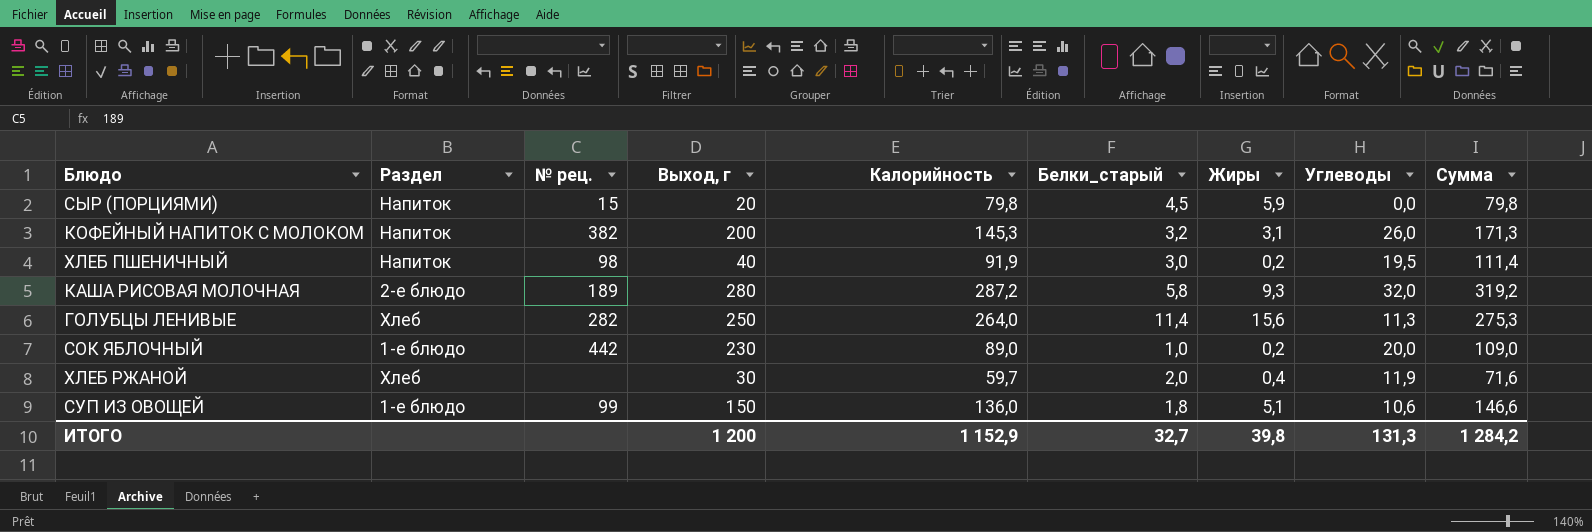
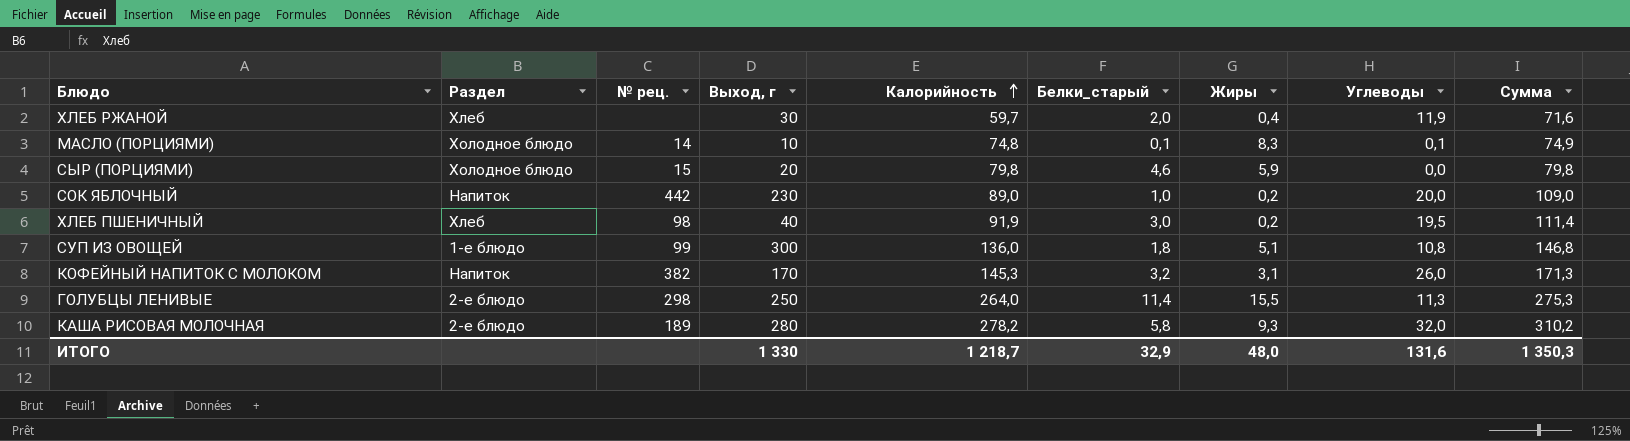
row order: none -> Калорийность ascending
row МАСЛО (ПОРЦИЯМИ): none -> Холодное блюдо | 14 | 10 | 74,8 | 0,1 | 8,3 | 0,1 | 74,9
СЫР (ПОРЦИЯМИ) | Раздел: Напиток -> Холодное блюдо
СЫР (ПОРЦИЯМИ) | Белки_старый: 4,5 -> 4,6
СОК ЯБЛОЧНЫЙ | Раздел: 1-е блюдо -> Напиток
ХЛЕБ ПШЕНИЧНЫЙ | Раздел: Напиток -> Хлеб
СУП ИЗ ОВОЩЕЙ | Выход, г: 150 -> 300
СУП ИЗ ОВОЩЕЙ | Углеводы: 10,6 -> 10,8
СУП ИЗ ОВОЩЕЙ | Сумма: 146,6 -> 146,8
КОФЕЙНЫЙ НАПИТОК С МОЛОКОМ | Выход, г: 200 -> 170
ГОЛУБЦЫ ЛЕНИВЫЕ | Раздел: Хлеб -> 2-е блюдо
ГОЛУБЦЫ ЛЕНИВЫЕ | № рец.: 282 -> 298
ГОЛУБЦЫ ЛЕНИВЫЕ | Жиры: 15,6 -> 15,5
КАША РИСОВАЯ МОЛОЧНАЯ | Калорийность: 287,2 -> 278,2
КАША РИСОВАЯ МОЛОЧНАЯ | Сумма: 319,2 -> 310,2
ИТОГО | Выход, г: 1 200 -> 1 330
ИТОГО | Калорийность: 1 152,9 -> 1 218,7
ИТОГО | Белки_старый: 32,7 -> 32,9
ИТОГО | Жиры: 39,8 -> 48,0
ИТОГО | Углеводы: 131,3 -> 131,6
ИТОГО | Сумма: 1 284,2 -> 1 350,3

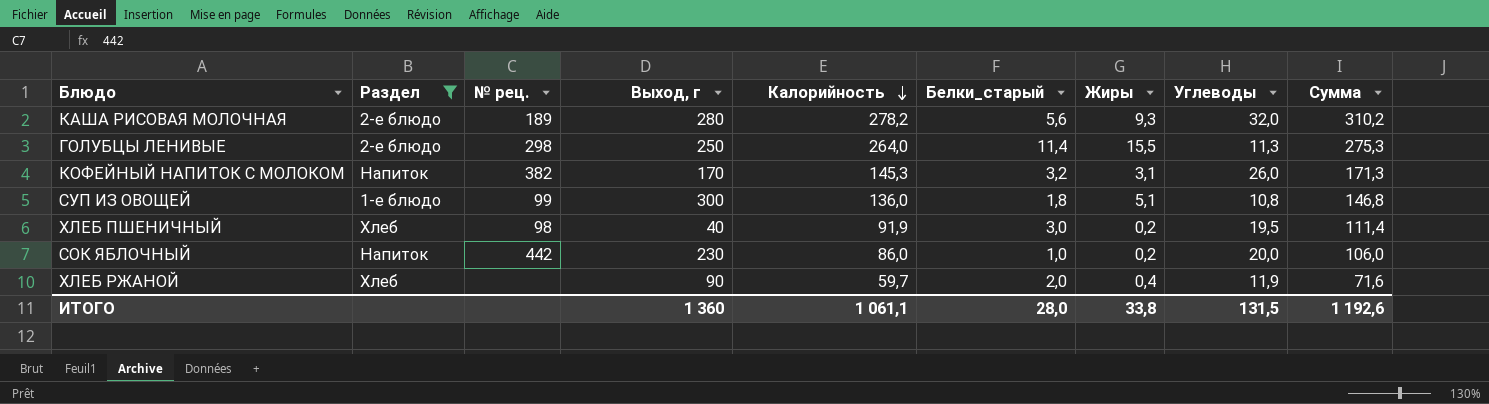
filter: none -> Раздел != Холодное блюдо
row order: Калорийность ascending -> Калорийность descending
КАША РИСОВАЯ МОЛОЧНАЯ | Белки_старый: 5,8 -> 5,6
СОК ЯБЛОЧНЫЙ | Калорийность: 89,0 -> 86,0
СОК ЯБЛОЧНЫЙ | Сумма: 109,0 -> 106,0
ХЛЕБ РЖАНОЙ | Выход, г: 30 -> 90
ИТОГО | Выход, г: 1 330 -> 1 360
ИТОГО | Калорийность: 1 218,7 -> 1 061,1
ИТОГО | Белки_старый: 32,9 -> 28,0
ИТОГО | Жиры: 48,0 -> 33,8
ИТОГО | Углеводы: 131,6 -> 131,5
ИТОГО | Сумма: 1 350,3 -> 1 192,6

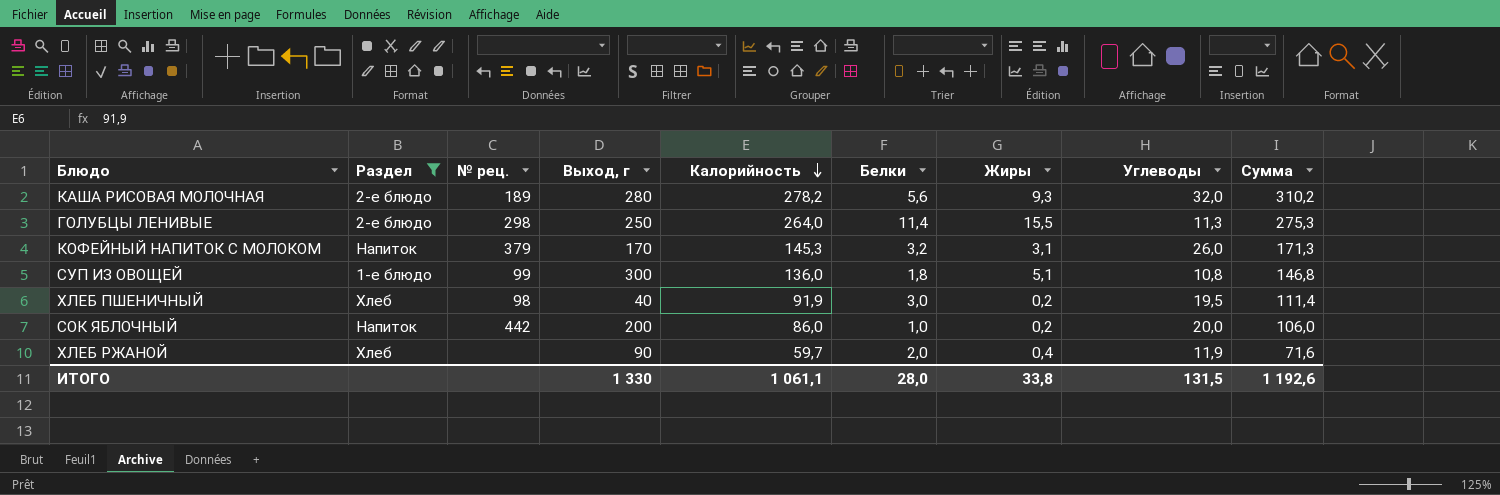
column name: Белки_старый -> Белки
КОФЕЙНЫЙ НАПИТОК С МОЛОКОМ | № рец.: 382 -> 379
СОК ЯБЛОЧНЫЙ | Выход, г: 230 -> 200
ИТОГО | Выход, г: 1 360 -> 1 330

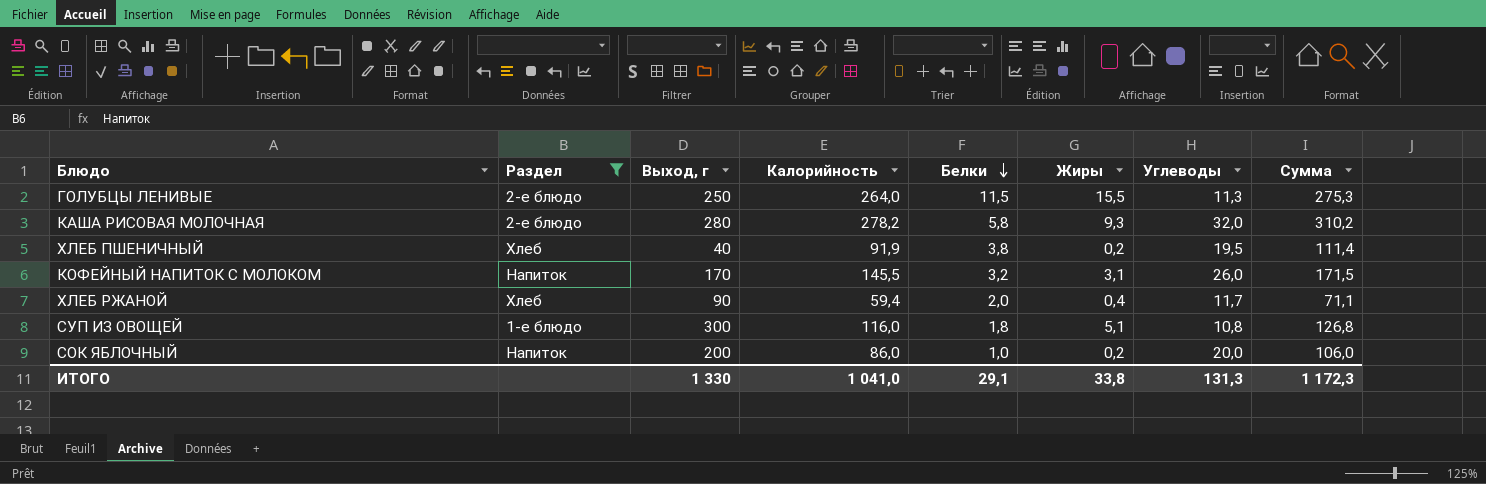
row order: Калорийность descending -> Белки descending
column № рец. | position: 3 -> none
ГОЛУБЦЫ ЛЕНИВЫЕ | Белки: 11,4 -> 11,5
КАША РИСОВАЯ МОЛОЧНАЯ | Белки: 5,6 -> 5,8
ХЛЕБ ПШЕНИЧНЫЙ | Белки: 3,0 -> 3,8
КОФЕЙНЫЙ НАПИТОК С МОЛОКОМ | Калорийность: 145,3 -> 145,5
КОФЕЙНЫЙ НАПИТОК С МОЛОКОМ | Сумма: 171,3 -> 171,5
ХЛЕБ РЖАНОЙ | Калорийность: 59,7 -> 59,4
ХЛЕБ РЖАНОЙ | Углеводы: 11,9 -> 11,7
ХЛЕБ РЖАНОЙ | Сумма: 71,6 -> 71,1
СУП ИЗ ОВОЩЕЙ | Калорийность: 136,0 -> 116,0
СУП ИЗ ОВОЩЕЙ | Сумма: 146,8 -> 126,8
ИТОГО | Калорийность: 1 061,1 -> 1 041,0
ИТОГО | Белки: 28,0 -> 29,1
ИТОГО | Углеводы: 131,5 -> 131,3
ИТОГО | Сумма: 1 192,6 -> 1 172,3

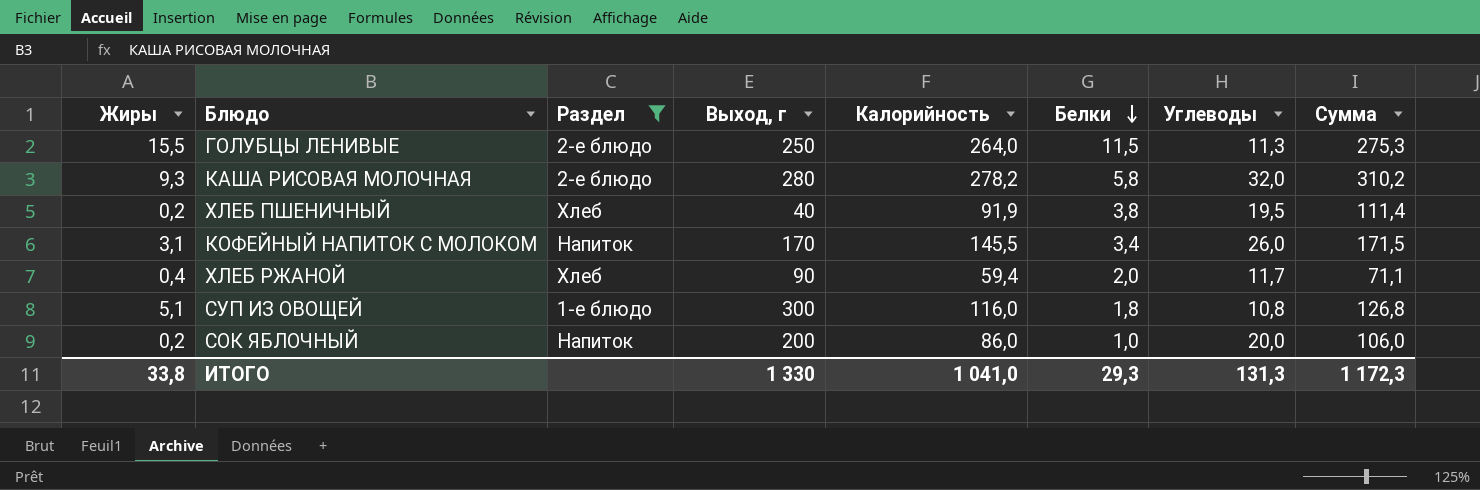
column Жиры | position: 6 -> 1
КОФЕЙНЫЙ НАПИТОК С МОЛОКОМ | Белки: 3,2 -> 3,4
ИТОГО | Белки: 29,1 -> 29,3

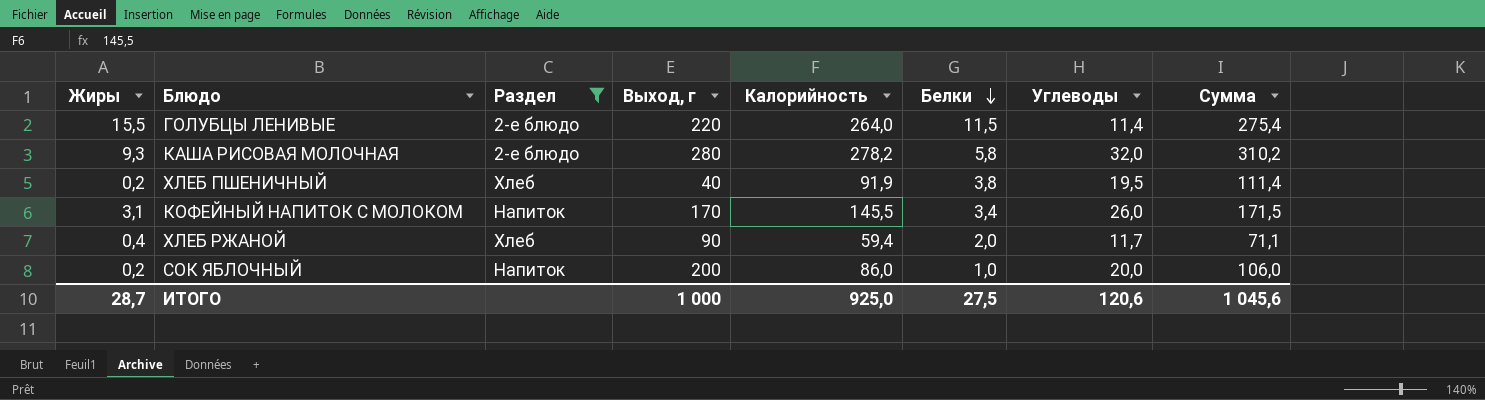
row СУП ИЗ ОВОЩЕЙ: 5,1 | 1-е блюдо | 300 | 116,0 | 1,8 | 10,8 | 126,8 -> none
ГОЛУБЦЫ ЛЕНИВЫЕ | Выход, г: 250 -> 220
ГОЛУБЦЫ ЛЕНИВЫЕ | Углеводы: 11,3 -> 11,4
ГОЛУБЦЫ ЛЕНИВЫЕ | Сумма: 275,3 -> 275,4
ИТОГО | Жиры: 33,8 -> 28,7
ИТОГО | Выход, г: 1 330 -> 1 000
ИТОГО | Калорийность: 1 041,0 -> 925,0
ИТОГО | Белки: 29,3 -> 27,5
ИТОГО | Углеводы: 131,3 -> 120,6
ИТОГО | Сумма: 1 172,3 -> 1 045,6

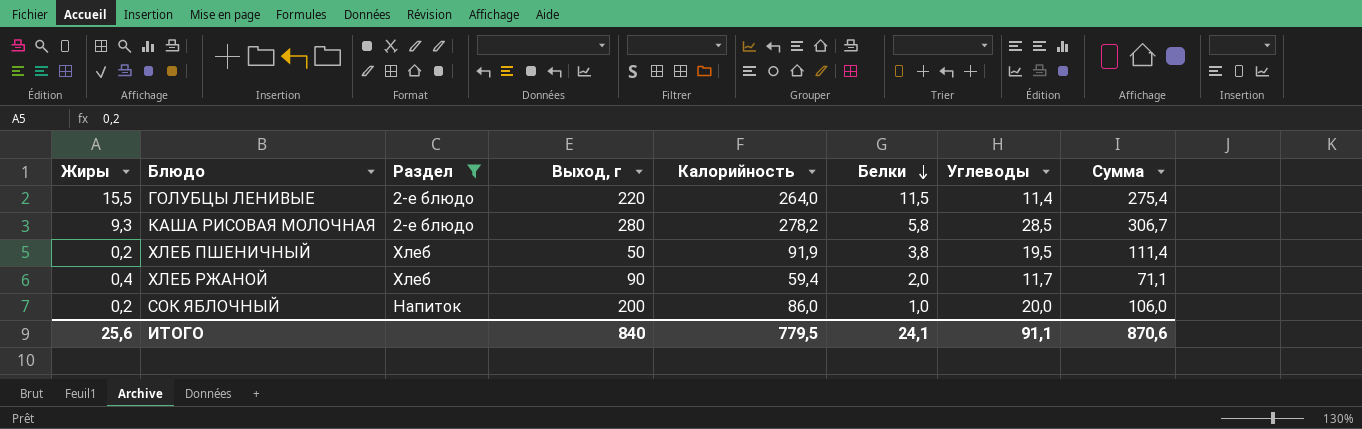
row КОФЕЙНЫЙ НАПИТОК С МОЛОКОМ: 3,1 | Напиток | 170 | 145,5 | 3,4 | 26,0 | 171,5 -> none
КАША РИСОВАЯ МОЛОЧНАЯ | Углеводы: 32,0 -> 28,5
КАША РИСОВАЯ МОЛОЧНАЯ | Сумма: 310,2 -> 306,7
ХЛЕБ ПШЕНИЧНЫЙ | Выход, г: 40 -> 50
ИТОГО | Жиры: 28,7 -> 25,6
ИТОГО | Выход, г: 1 000 -> 840
ИТОГО | Калорийность: 925,0 -> 779,5
ИТОГО | Белки: 27,5 -> 24,1
ИТОГО | Углеводы: 120,6 -> 91,1
ИТОГО | Сумма: 1 045,6 -> 870,6

